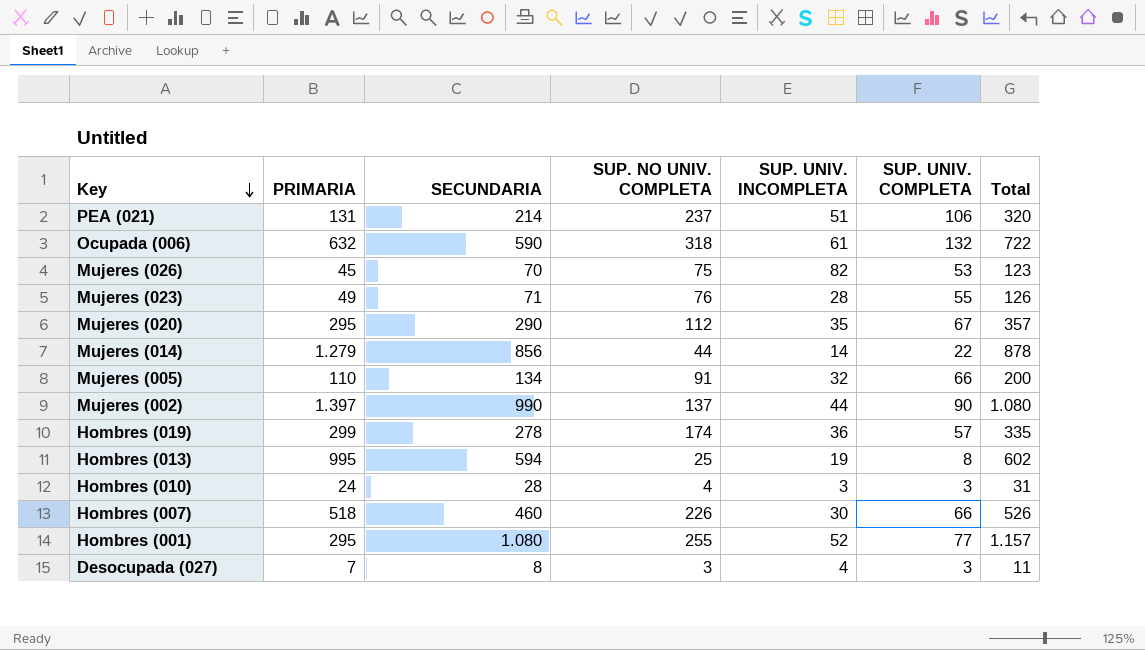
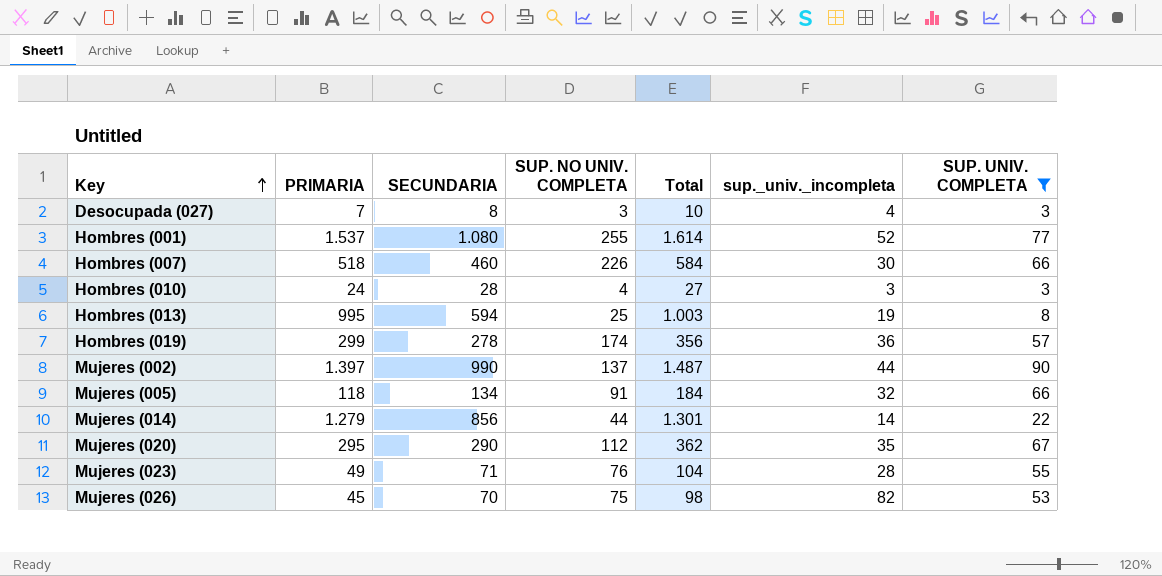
filter: none -> SUP. UNIV. COMPLETA <= 90
row order: Key descending -> Key ascending
column Total | formula: [SECUNDARIA] + [SUP. UNIV. COMPLETA] -> [PRIMARIA] + [SUP. UNIV. COMPLETA]
column Total | position: 7 -> 5
column name: SUP. UNIV. INCOMPLETA -> sup._univ._incompleta
Hombres (001) | PRIMARIA: 295 -> 1.537
Mujeres (005) | PRIMARIA: 110 -> 118

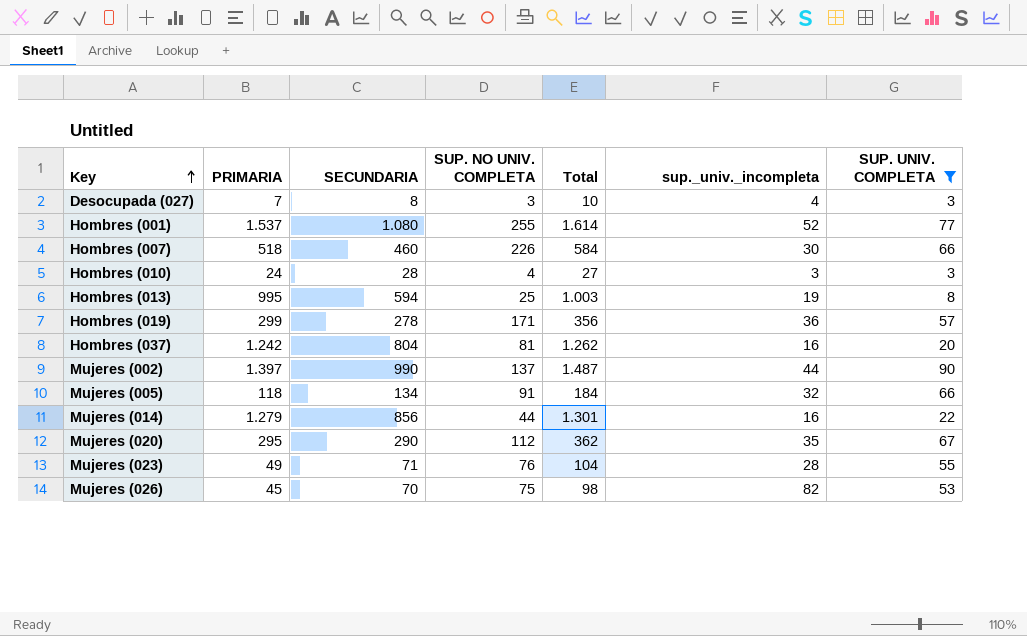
Hombres (019) | SUP. NO UNIV. COMPLETA: 174 -> 171
row Hombres (037): none -> 1.242 | 804 | 81 | 1.262 | 16 | 20
Mujeres (014) | sup._univ._incompleta: 14 -> 16

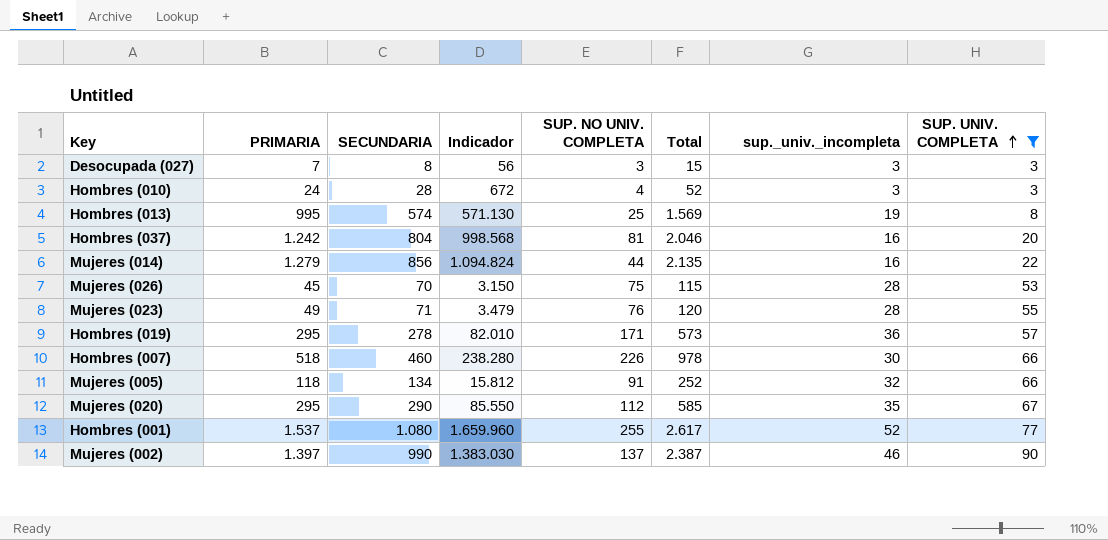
row order: Key ascending -> SUP. UNIV. COMPLETA ascending
column Indicador | formula: none -> [PRIMARIA] * [SECUNDARIA]
column Total | formula: [PRIMARIA] + [SUP. UNIV. COMPLETA] -> [PRIMARIA] + [SECUNDARIA]
Desocupada (027) | sup._univ._incompleta: 4 -> 3
Hombres (013) | SECUNDARIA: 594 -> 574
Mujeres (026) | sup._univ._incompleta: 82 -> 28
Hombres (019) | PRIMARIA: 299 -> 295
Mujeres (002) | sup._univ._incompleta: 44 -> 46

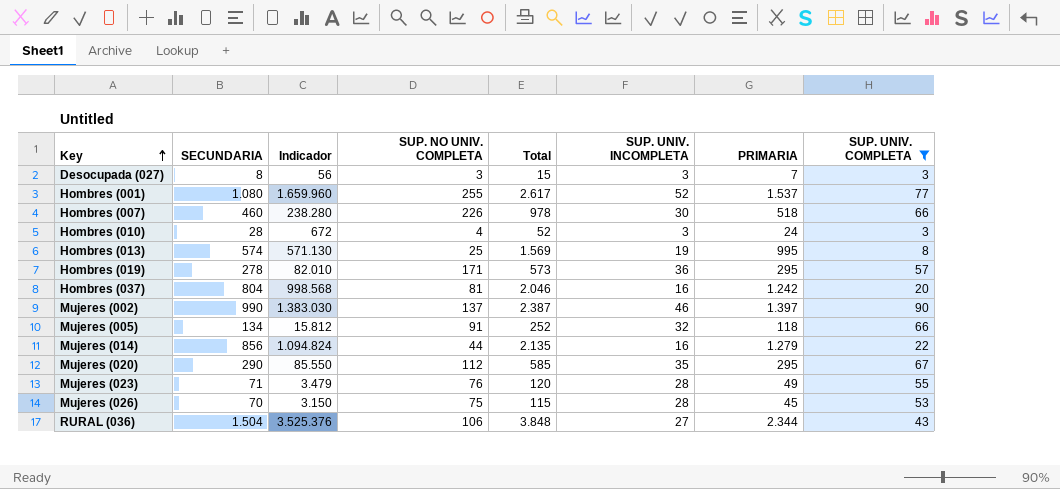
row order: SUP. UNIV. COMPLETA ascending -> Key ascending
column name: sup._univ._incompleta -> SUP. UNIV. INCOMPLETA
column PRIMARIA | position: 2 -> 7
row RURAL (036): none -> 1.504 | 3.525.376 | 106 | 3.848 | 27 | 2.344 | 43

